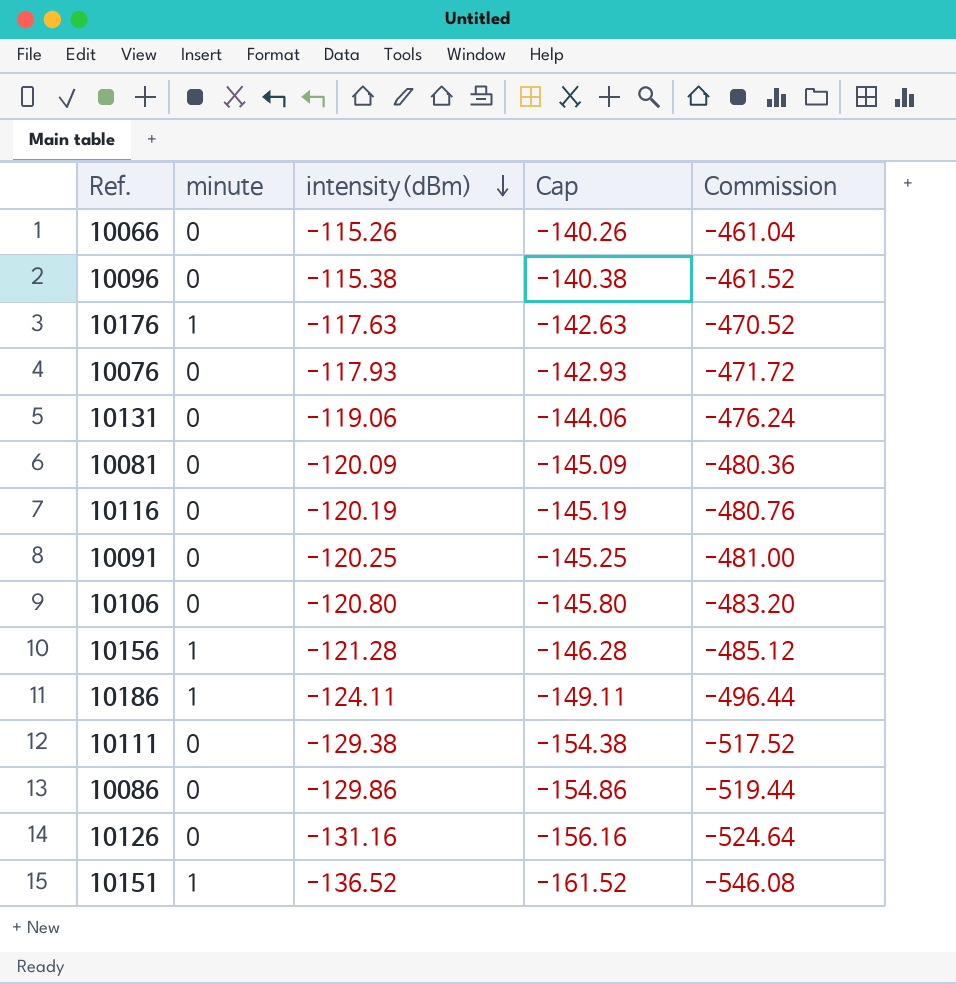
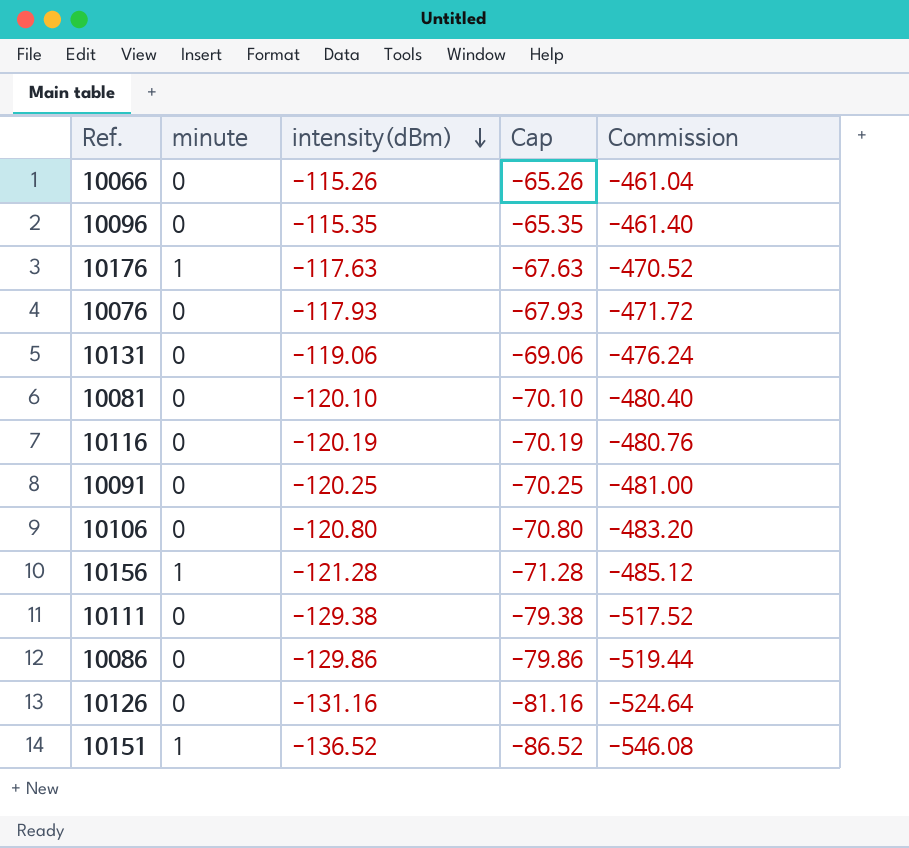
column Cap | formula: [intensity(dBm)] - 25 -> [intensity(dBm)] + 50
row 10186: 1 | -124.11 | -149.11 | -496.44 -> none
10096 | intensity(dBm): -115.38 -> -115.35
10096 | Commission: -461.52 -> -461.40
10081 | intensity(dBm): -120.09 -> -120.10
10081 | Commission: -480.36 -> -480.40

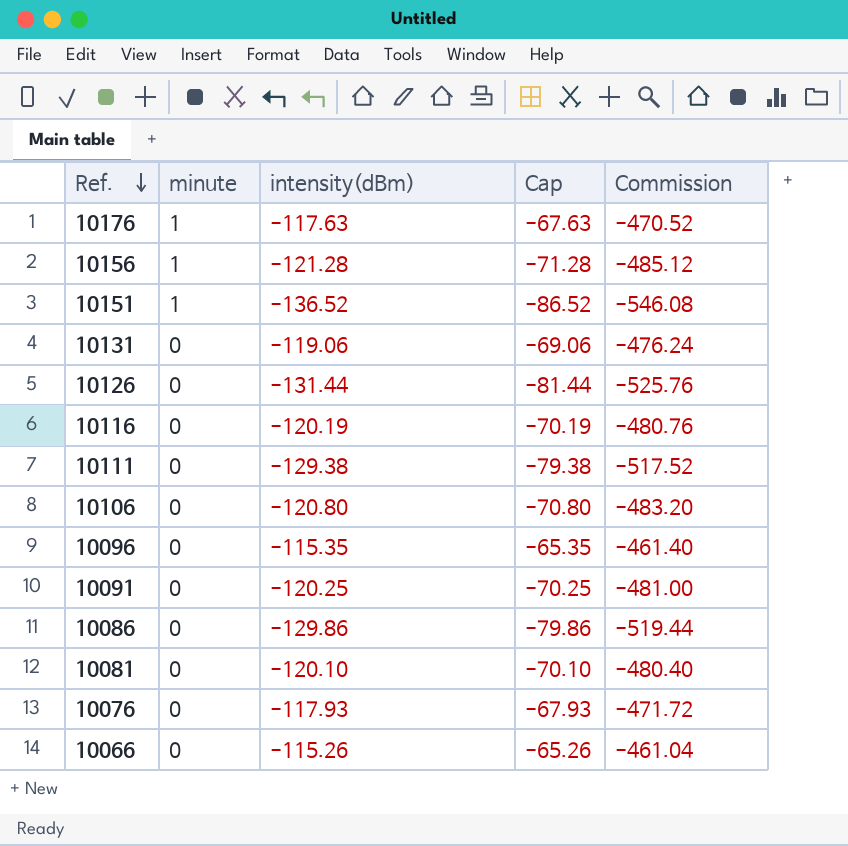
row order: intensity(dBm) descending -> Ref. descending
10126 | intensity(dBm): -131.16 -> -131.44
10126 | Cap: -81.16 -> -81.44
10126 | Commission: -524.64 -> -525.76

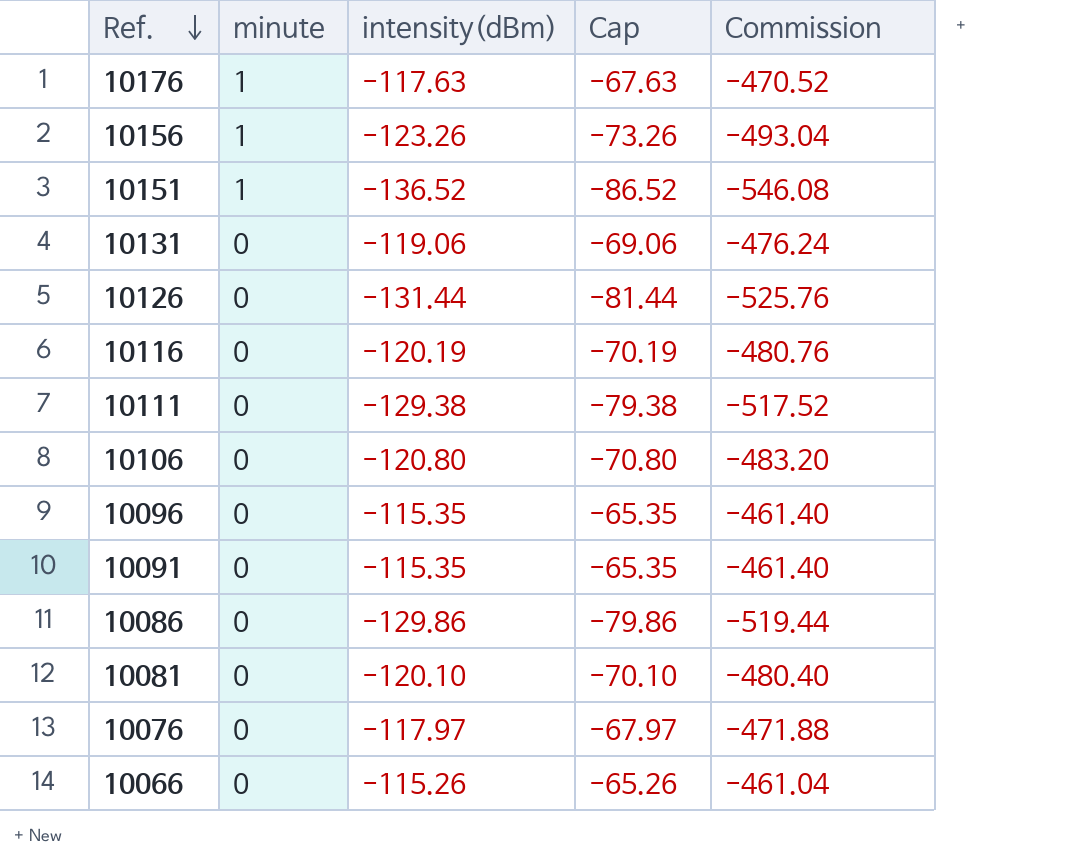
10156 | intensity(dBm): -121.28 -> -123.26
10156 | Cap: -71.28 -> -73.26
10156 | Commission: -485.12 -> -493.04
10091 | intensity(dBm): -120.25 -> -115.35
10091 | Cap: -70.25 -> -65.35
10091 | Commission: -481.00 -> -461.40
10076 | intensity(dBm): -117.93 -> -117.97
10076 | Cap: -67.93 -> -67.97
10076 | Commission: -471.72 -> -471.88

